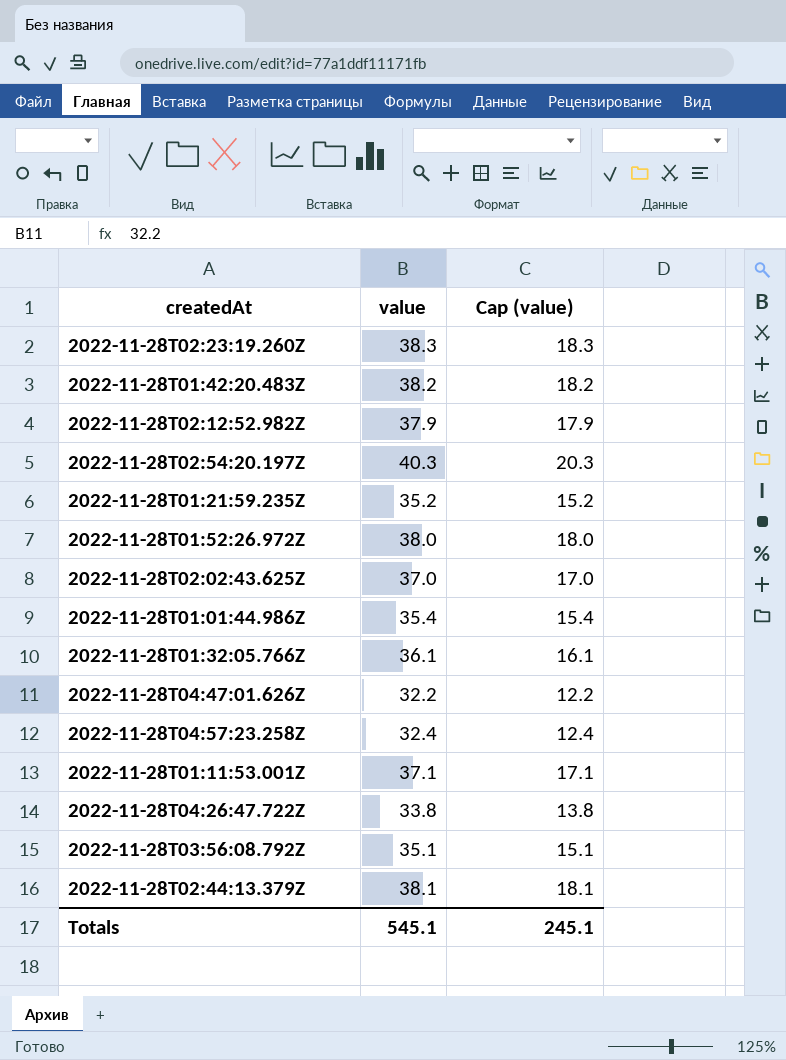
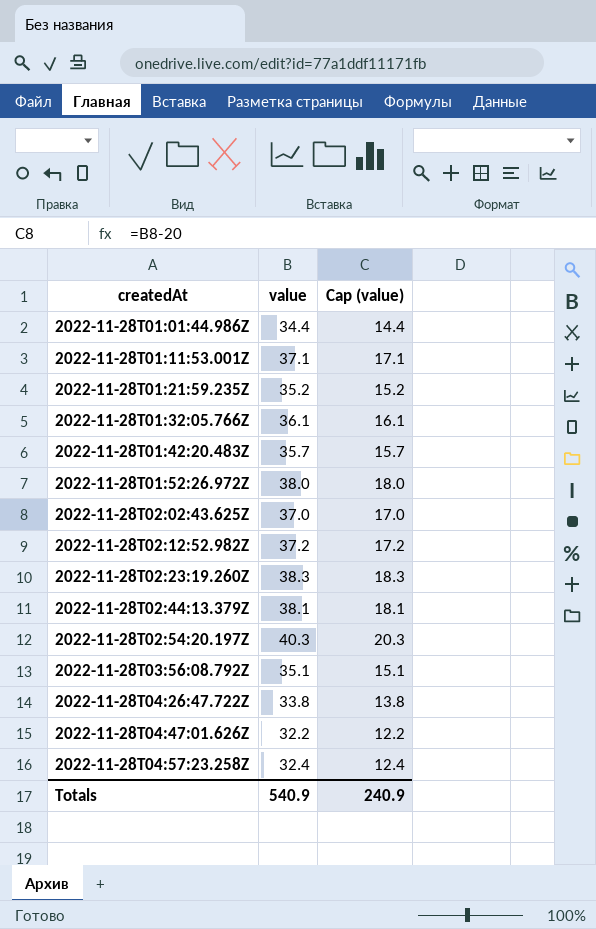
row order: none -> createdAt ascending
2022-11-28T01:01:44.986Z | value: 35.4 -> 34.4
2022-11-28T01:01:44.986Z | Cap (value): 15.4 -> 14.4
2022-11-28T01:42:20.483Z | value: 38.2 -> 35.7
2022-11-28T01:42:20.483Z | Cap (value): 18.2 -> 15.7
2022-11-28T02:12:52.982Z | value: 37.9 -> 37.2
2022-11-28T02:12:52.982Z | Cap (value): 17.9 -> 17.2
Totals | value: 545.1 -> 540.9
Totals | Cap (value): 245.1 -> 240.9

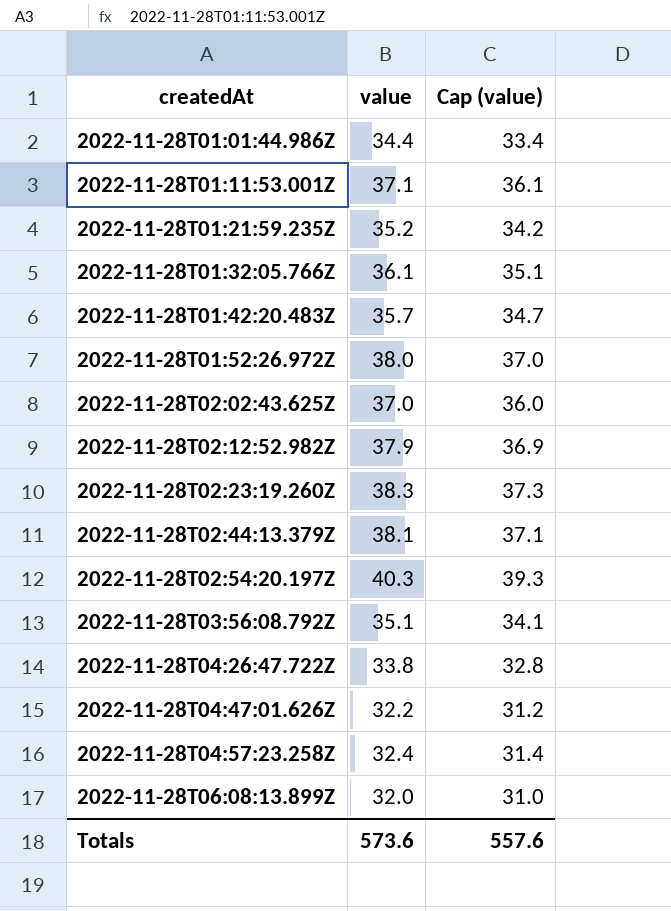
column Cap (value) | formula: [value] - 20 -> [value] - 1
2022-11-28T02:12:52.982Z | value: 37.2 -> 37.9
row 2022-11-28T06:08:13.899Z: none -> 32.0 | 31.0
Totals | value: 540.9 -> 573.6
Totals | Cap (value): 240.9 -> 557.6

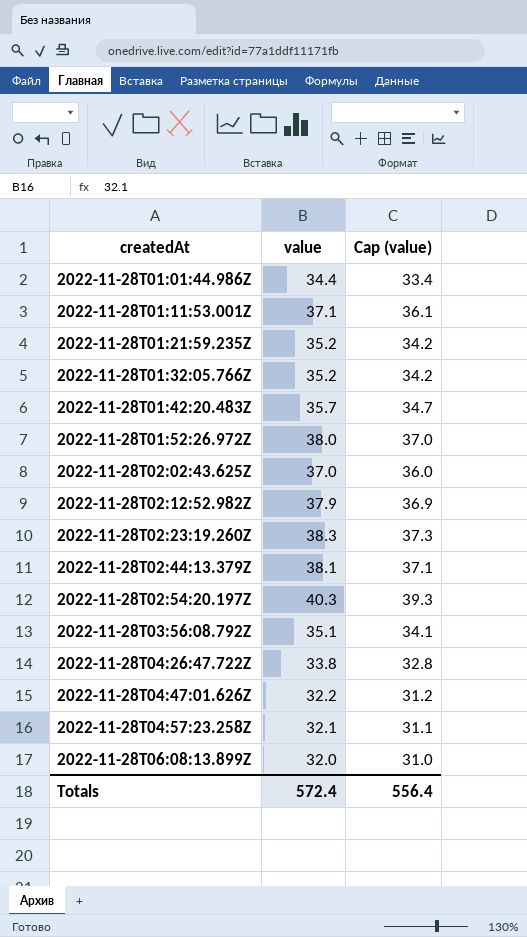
2022-11-28T01:32:05.766Z | value: 36.1 -> 35.2
2022-11-28T01:32:05.766Z | Cap (value): 35.1 -> 34.2
2022-11-28T04:57:23.258Z | value: 32.4 -> 32.1
2022-11-28T04:57:23.258Z | Cap (value): 31.4 -> 31.1
Totals | value: 573.6 -> 572.4
Totals | Cap (value): 557.6 -> 556.4

